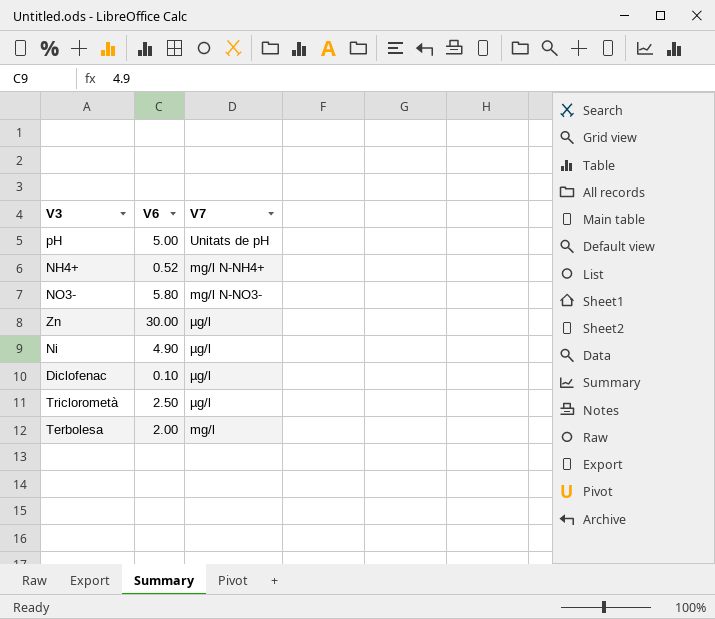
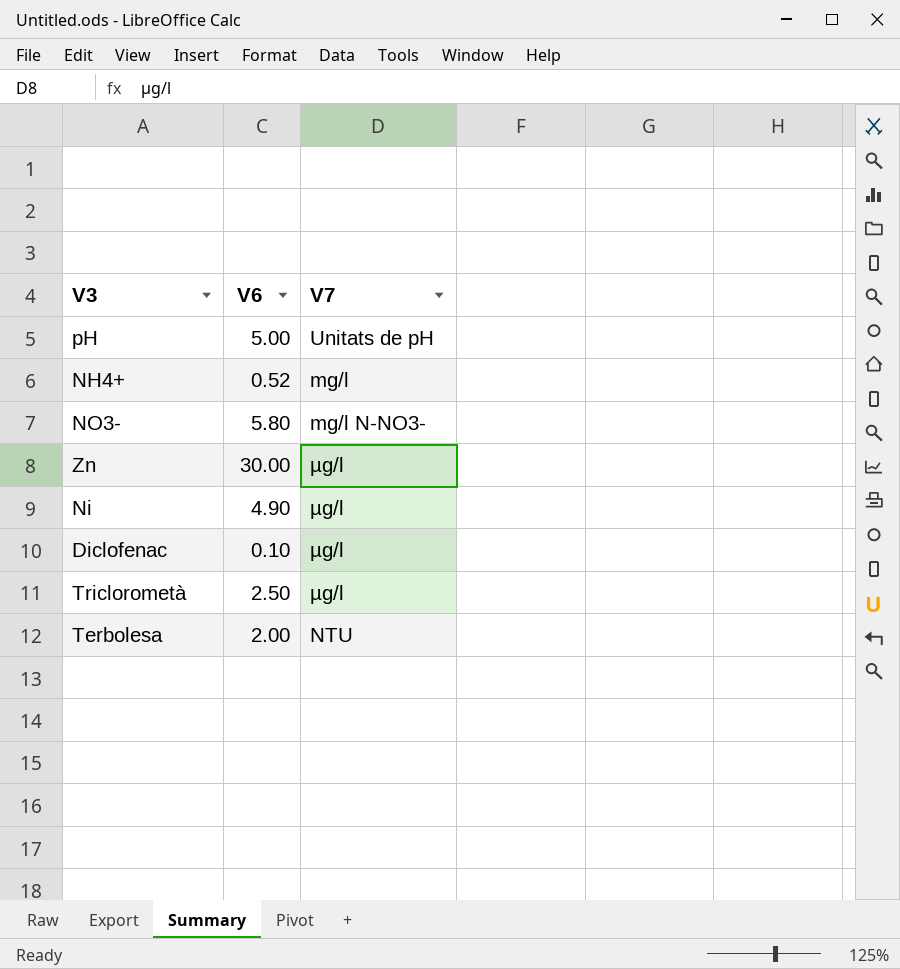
NH4+ | V7: mg/l N-NH4+ -> mg/l
Terbolesa | V7: mg/l -> NTU

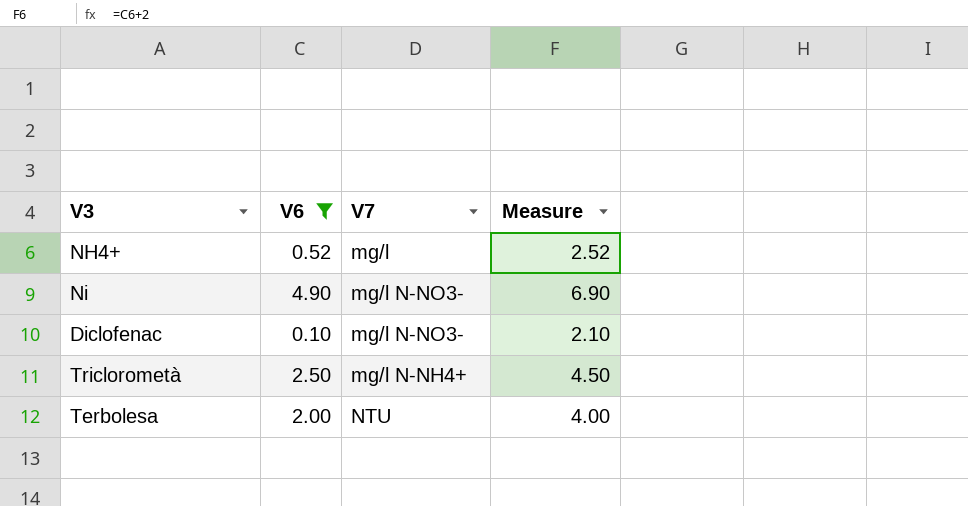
filter: none -> V6 <= 4.90
column Measure | formula: none -> [V6] + 2
Ni | V7: µg/l -> mg/l N-NO3-
Diclofenac | V7: µg/l -> mg/l N-NO3-
Triclorometà | V7: µg/l -> mg/l N-NH4+

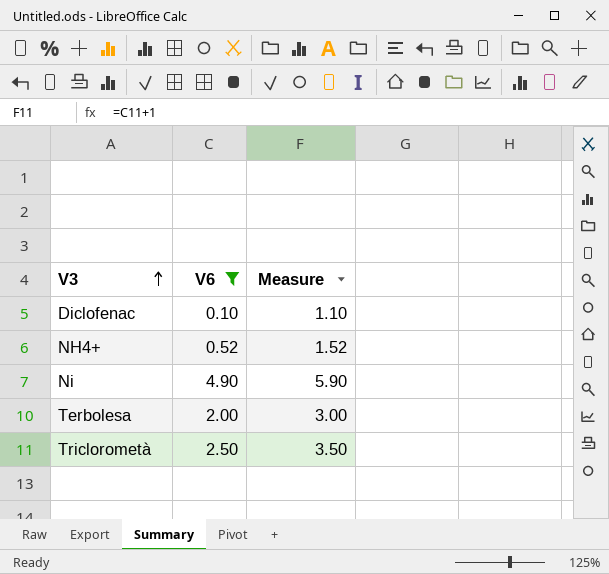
row order: none -> V3 ascending
column V7 | position: 3 -> none
column Measure | formula: [V6] + 2 -> [V6] + 1

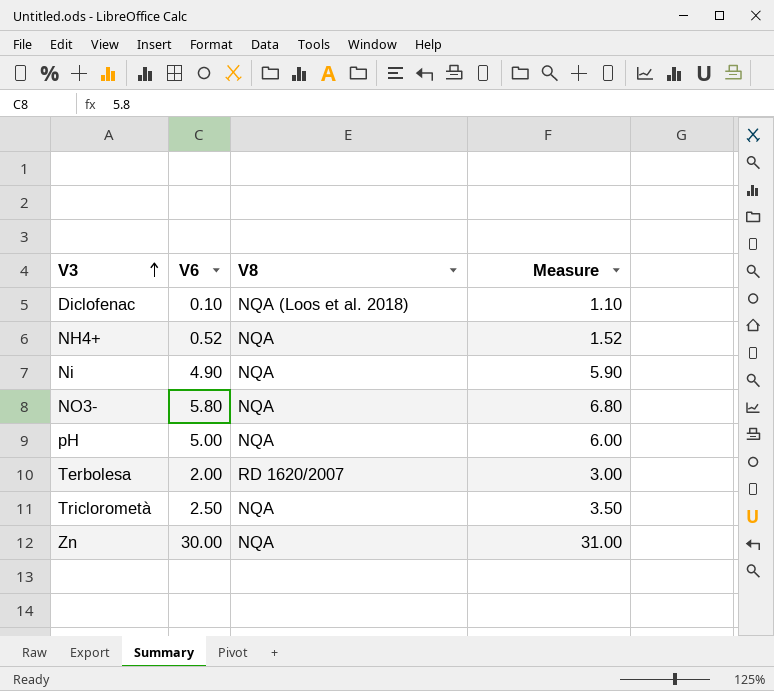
filter: V6 <= 4.90 -> none
column V8 | position: none -> 3

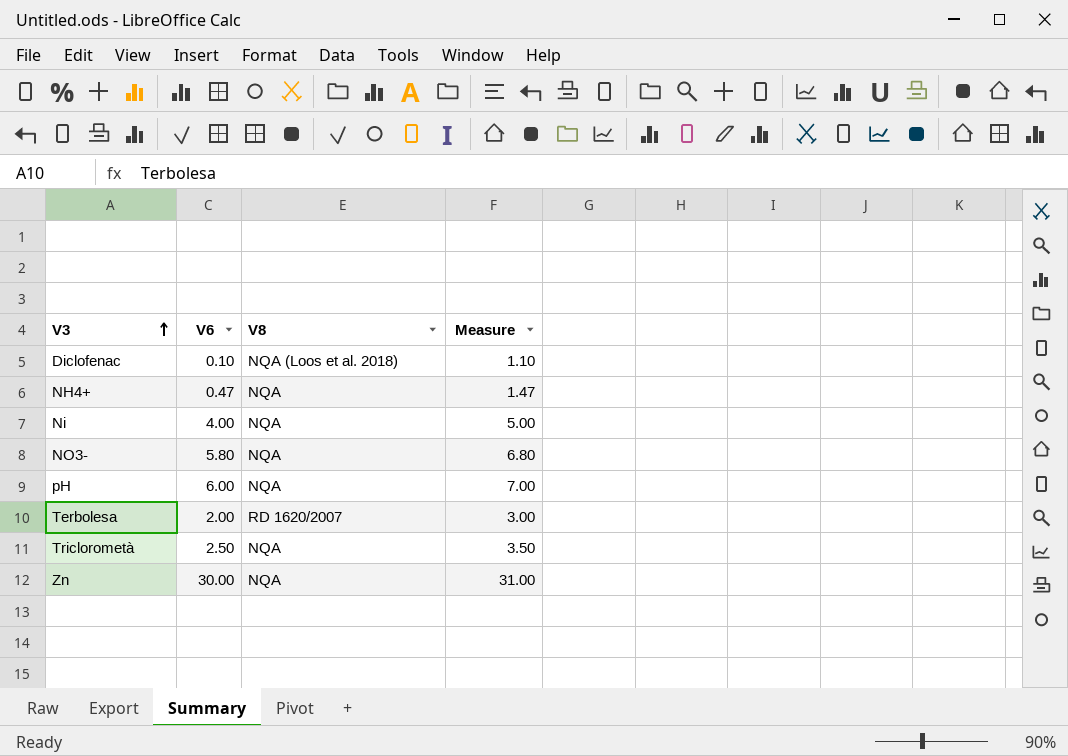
NH4+ | V6: 0.52 -> 0.47
NH4+ | Measure: 1.52 -> 1.47
Ni | V6: 4.90 -> 4.00
Ni | Measure: 5.90 -> 5.00
pH | V6: 5.00 -> 6.00
pH | Measure: 6.00 -> 7.00

